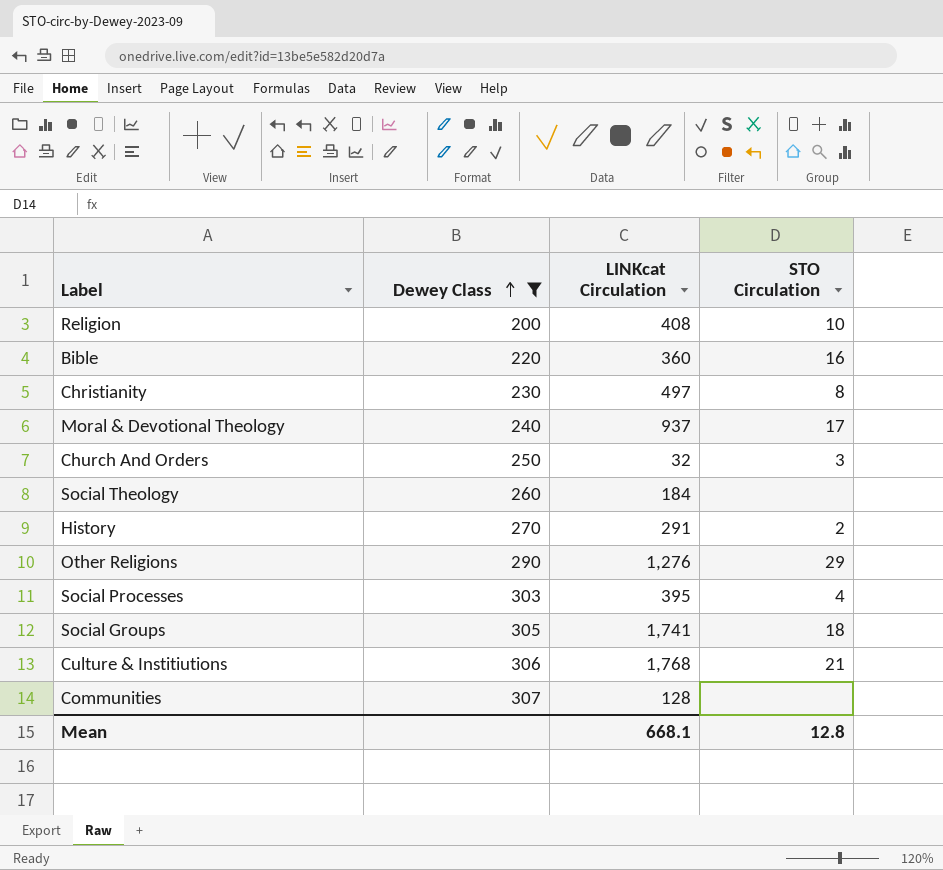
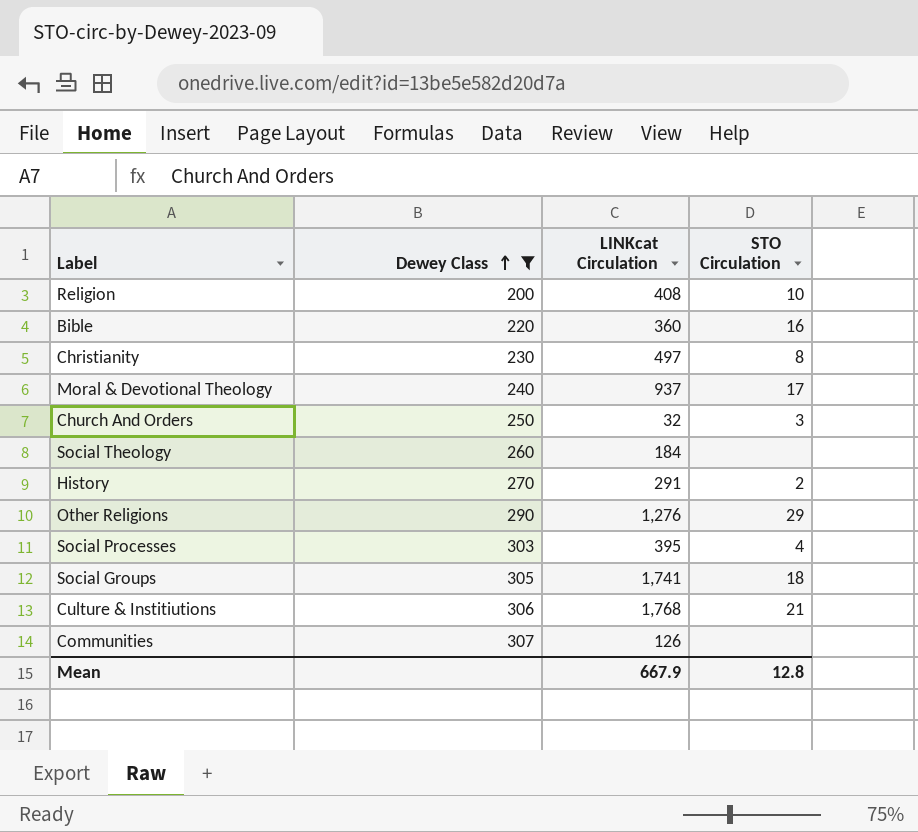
Communities | LINKcat Circulation: 128 -> 126
Mean | LINKcat Circulation: 668.1 -> 667.9

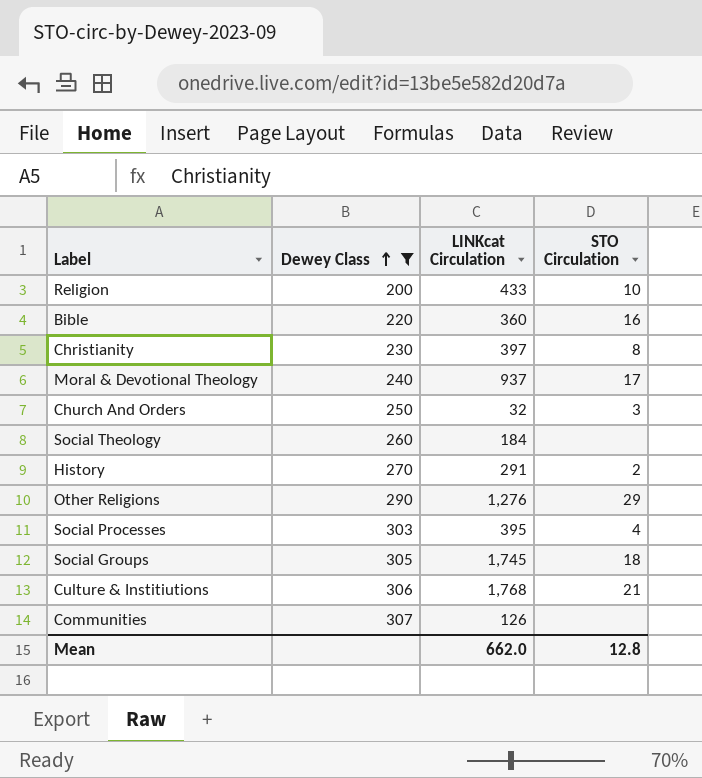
Religion | LINKcat Circulation: 408 -> 433
Christianity | LINKcat Circulation: 497 -> 397
Social Groups | LINKcat Circulation: 1,741 -> 1,745
Mean | LINKcat Circulation: 667.9 -> 662.0

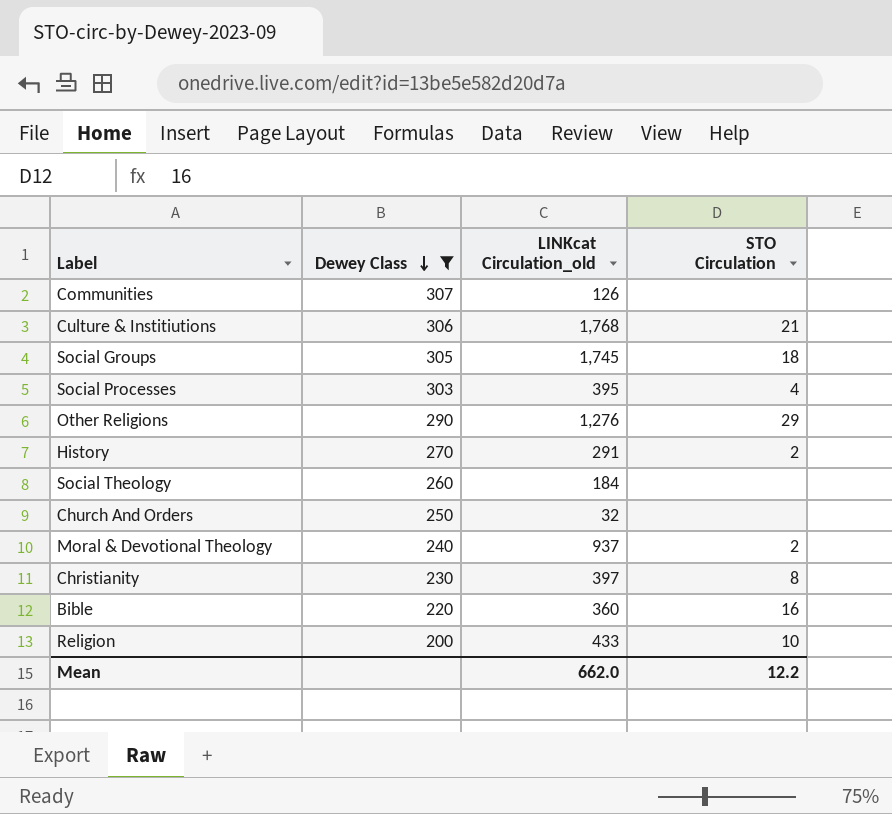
row order: Dewey Class ascending -> Dewey Class descending
column name: LINKcat Circulation -> LINKcat Circulation_old
Church And Orders | STO Circulation: 3 -> none
Moral & Devotional Theology | STO Circulation: 17 -> 2
Mean | STO Circulation: 12.8 -> 12.2

